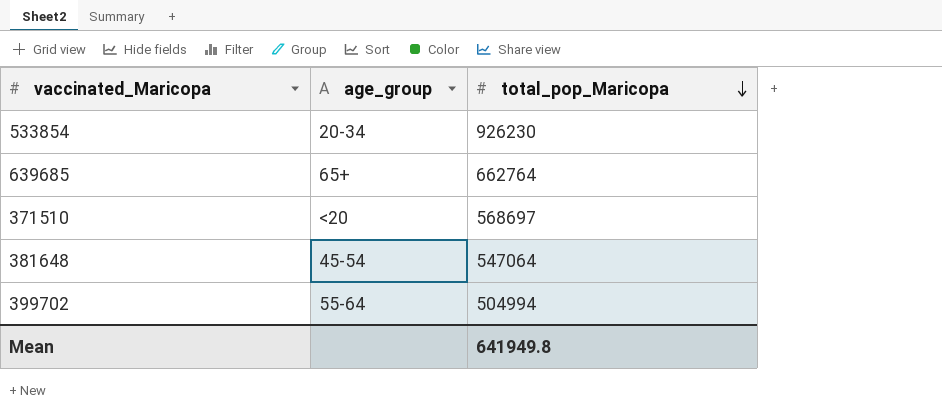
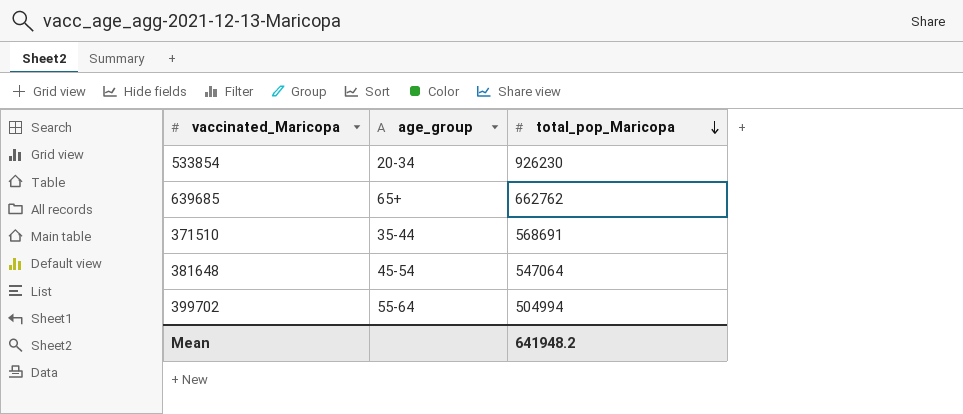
639685 | total_pop_Maricopa: 662764 -> 662762
371510 | age_group: <20 -> 35-44
371510 | total_pop_Maricopa: 568697 -> 568691
Mean | total_pop_Maricopa: 641949.8 -> 641948.2

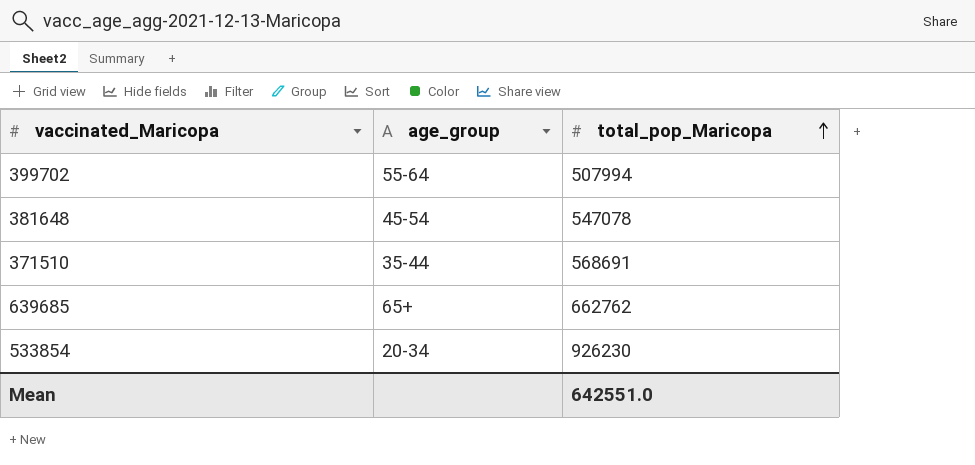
row order: total_pop_Maricopa descending -> total_pop_Maricopa ascending
399702 | total_pop_Maricopa: 504994 -> 507994
381648 | total_pop_Maricopa: 547064 -> 547078
Mean | total_pop_Maricopa: 641948.2 -> 642551.0

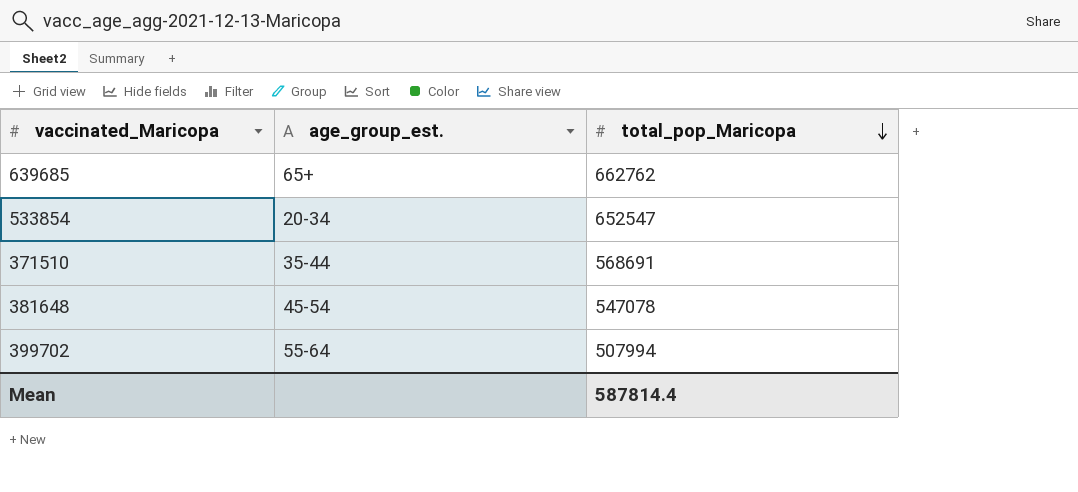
row order: total_pop_Maricopa ascending -> total_pop_Maricopa descending
column name: age_group -> age_group_est.
533854 | total_pop_Maricopa: 926230 -> 652547
Mean | total_pop_Maricopa: 642551.0 -> 587814.4

